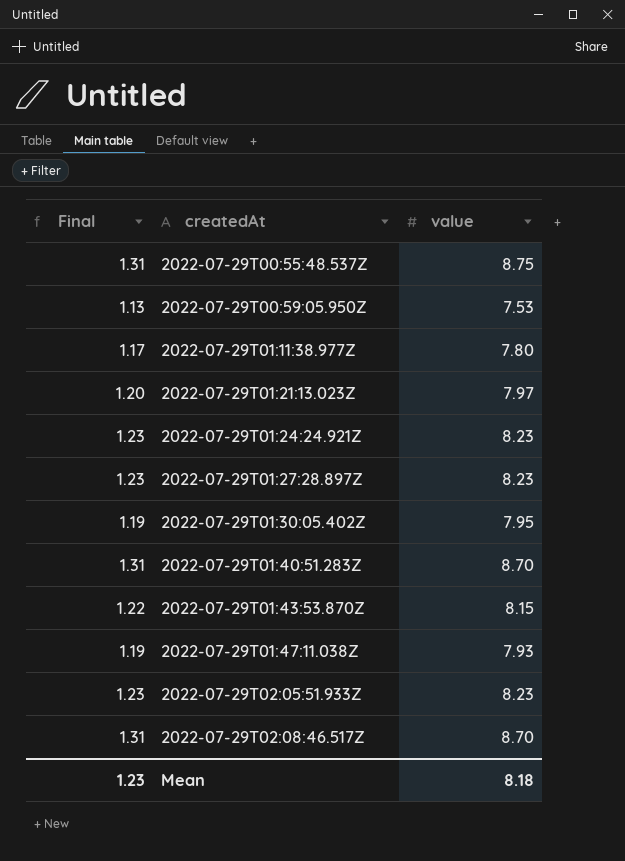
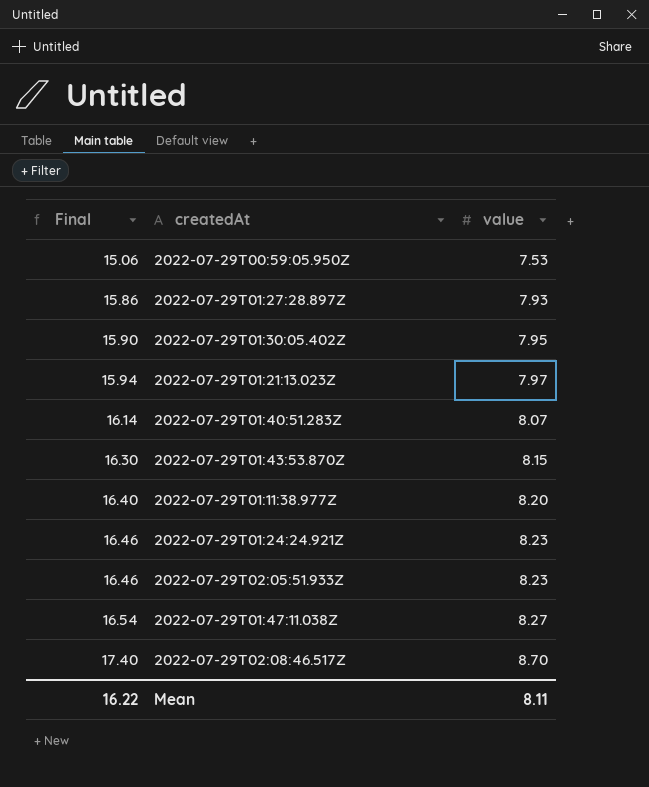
row order: createdAt ascending -> Final ascending
column Final | formula: [value] * 0.15 -> [value] * 2
row 2022-07-29T00:55:48.537Z: 1.31 | 8.75 -> none
2022-07-29T01:27:28.897Z | value: 8.23 -> 7.93
2022-07-29T01:40:51.283Z | value: 8.70 -> 8.07
2022-07-29T01:11:38.977Z | value: 7.80 -> 8.20
2022-07-29T01:47:11.038Z | value: 7.93 -> 8.27
Mean | Final: 1.23 -> 16.22
Mean | value: 8.18 -> 8.11

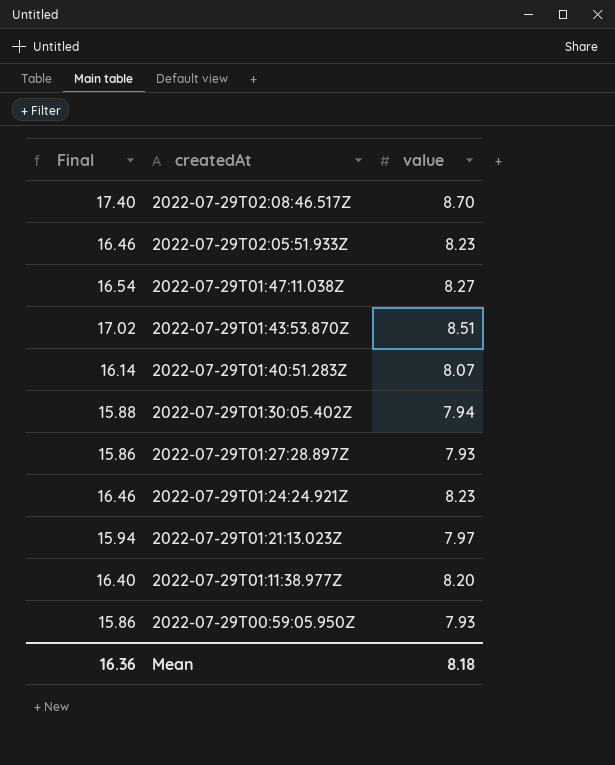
row order: Final ascending -> createdAt descending
2022-07-29T01:43:53.870Z | Final: 16.30 -> 17.02
2022-07-29T01:43:53.870Z | value: 8.15 -> 8.51
2022-07-29T01:30:05.402Z | Final: 15.90 -> 15.88
2022-07-29T01:30:05.402Z | value: 7.95 -> 7.94
2022-07-29T00:59:05.950Z | Final: 15.06 -> 15.86
2022-07-29T00:59:05.950Z | value: 7.53 -> 7.93
Mean | Final: 16.22 -> 16.36
Mean | value: 8.11 -> 8.18

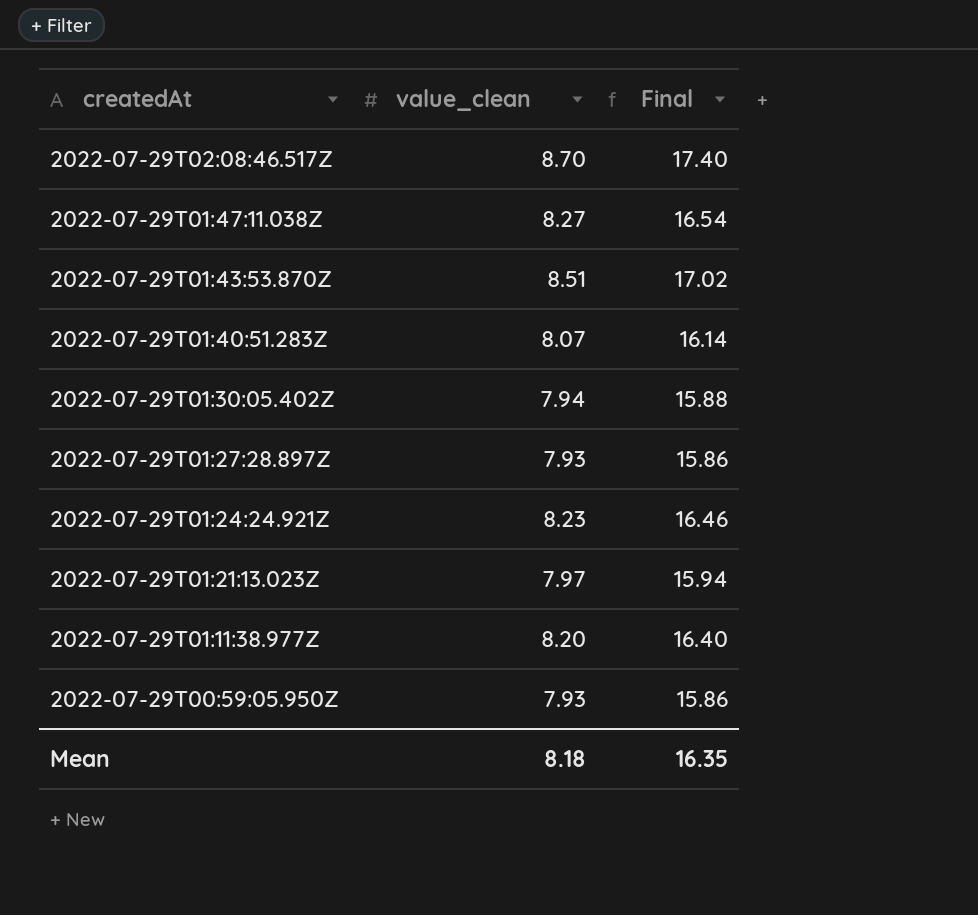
column name: value -> value_clean
column Final | position: 1 -> 3
row 2022-07-29T02:05:51.933Z: 16.46 | 8.23 -> none
Mean | Final: 16.36 -> 16.35

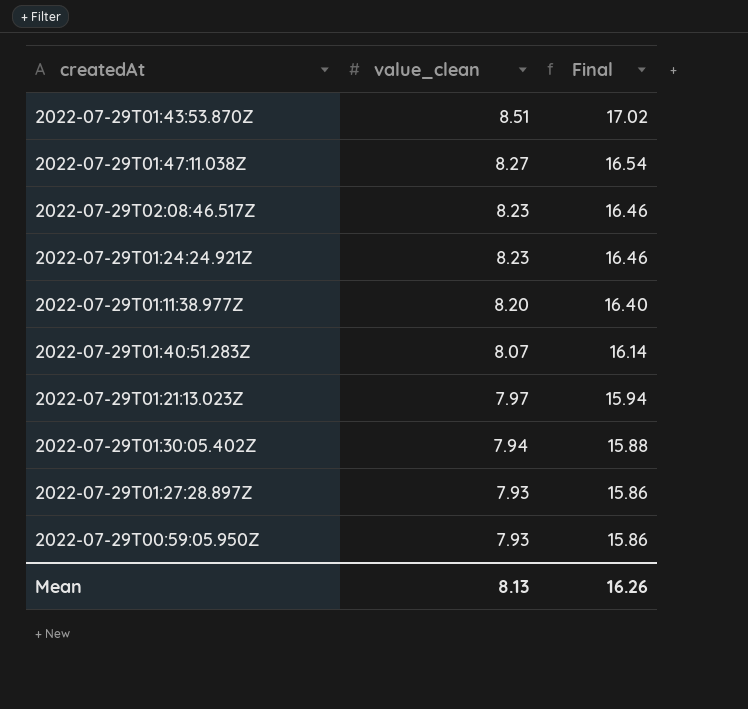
row order: createdAt descending -> value_clean descending
2022-07-29T02:08:46.517Z | value_clean: 8.70 -> 8.23
2022-07-29T02:08:46.517Z | Final: 17.40 -> 16.46
Mean | value_clean: 8.18 -> 8.13
Mean | Final: 16.35 -> 16.26

